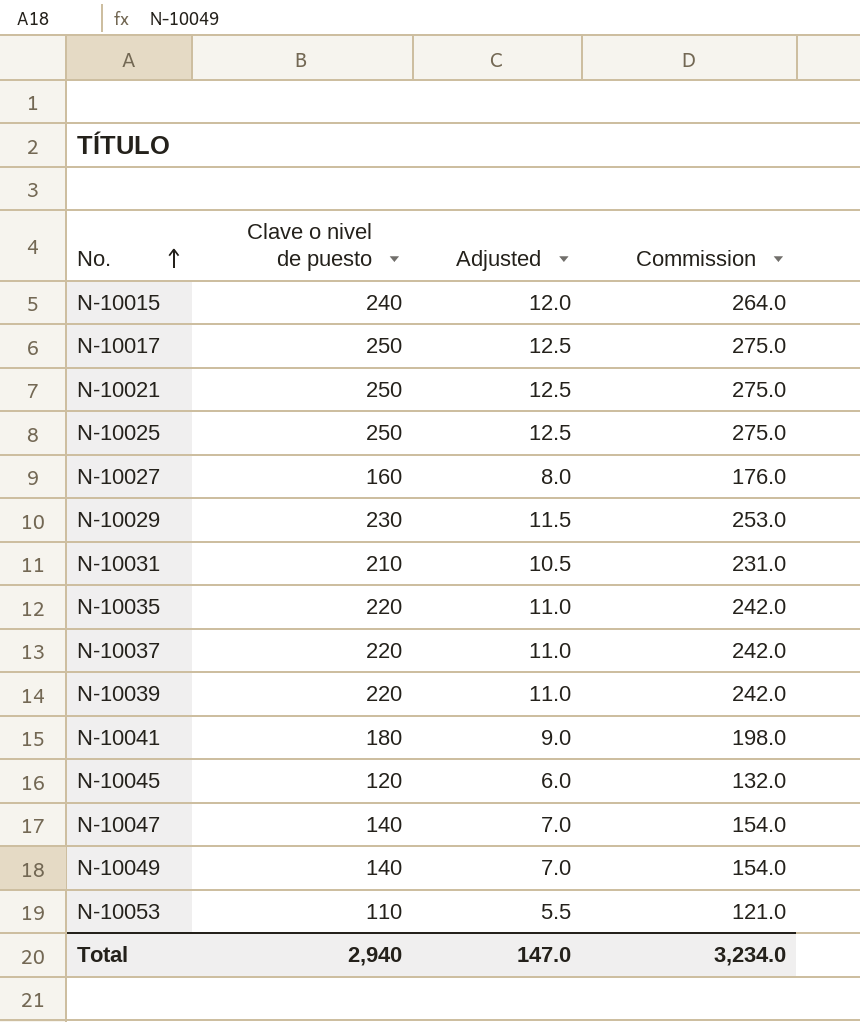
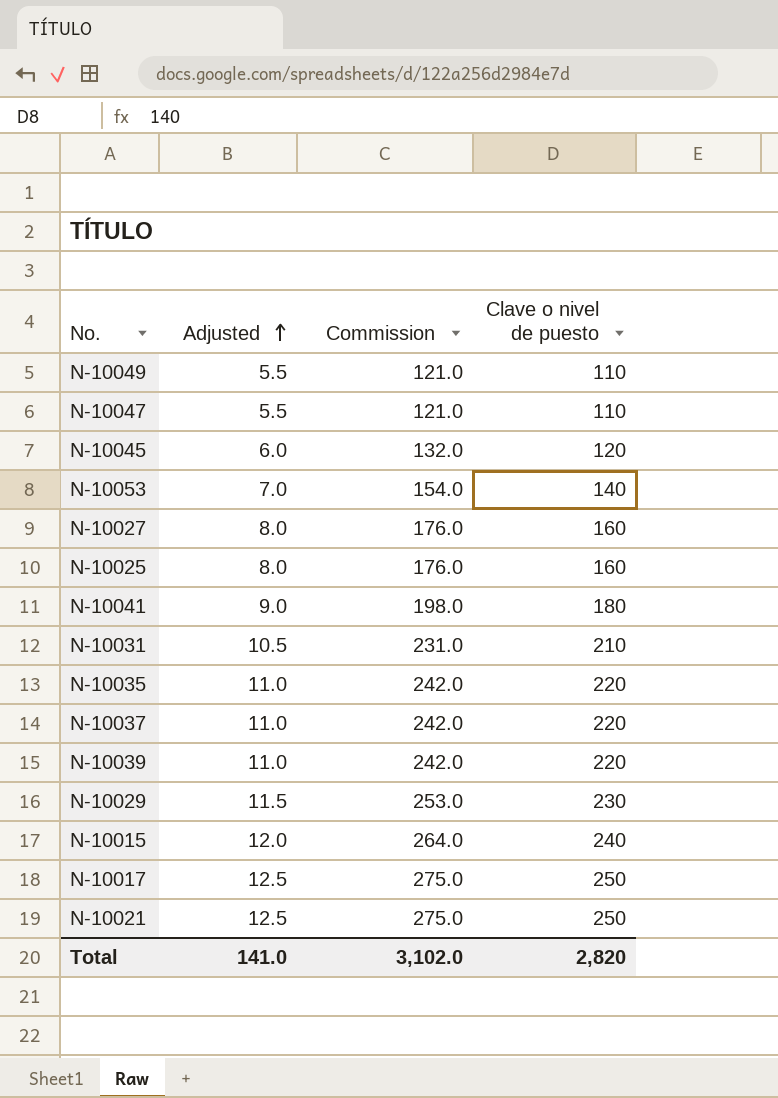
row order: No. ascending -> Adjusted ascending
column Clave o nivel de puesto | position: 2 -> 4
N-10049 | Adjusted: 7.0 -> 5.5
N-10049 | Commission: 154.0 -> 121.0
N-10049 | Clave o nivel de puesto: 140 -> 110
N-10047 | Adjusted: 7.0 -> 5.5
N-10047 | Commission: 154.0 -> 121.0
N-10047 | Clave o nivel de puesto: 140 -> 110
N-10053 | Adjusted: 5.5 -> 7.0
N-10053 | Commission: 121.0 -> 154.0
N-10053 | Clave o nivel de puesto: 110 -> 140
N-10025 | Adjusted: 12.5 -> 8.0
N-10025 | Commission: 275.0 -> 176.0
N-10025 | Clave o nivel de puesto: 250 -> 160
Total | Adjusted: 147.0 -> 141.0
Total | Commission: 3,234.0 -> 3,102.0
Total | Clave o nivel de puesto: 2,940 -> 2,820

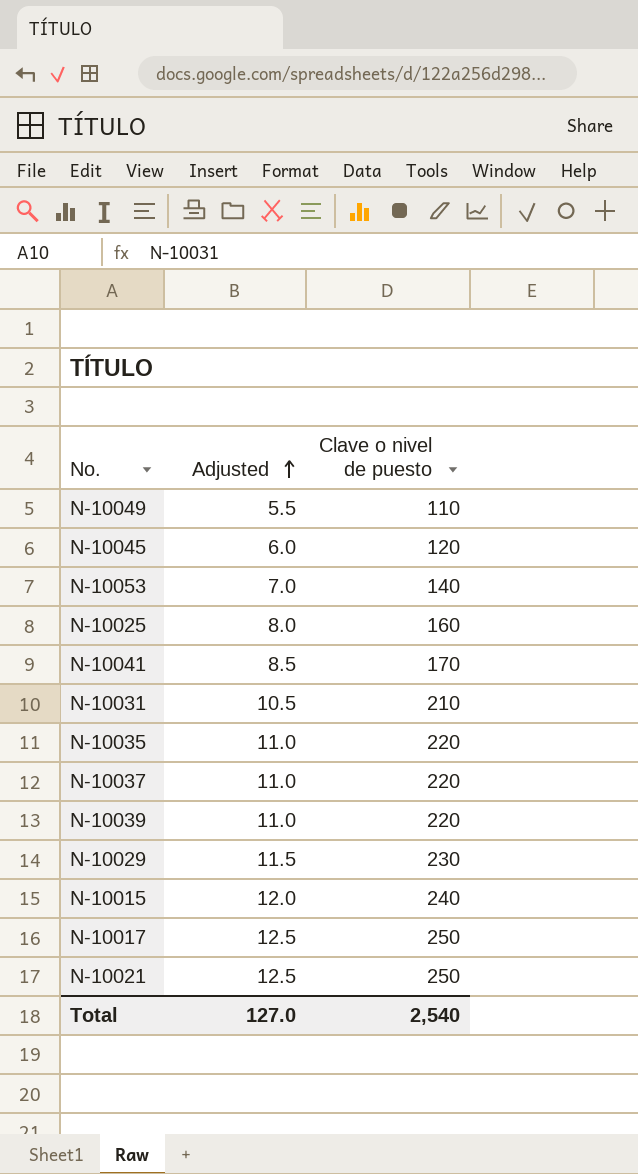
column Commission | formula: [Clave o nivel de puesto] * 1.1 -> none
row N-10047: 5.5 | 121.0 | 110 -> none
row N-10027: 8.0 | 176.0 | 160 -> none
N-10041 | Adjusted: 9.0 -> 8.5
N-10041 | Clave o nivel de puesto: 180 -> 170
Total | Adjusted: 141.0 -> 127.0
Total | Clave o nivel de puesto: 2,820 -> 2,540

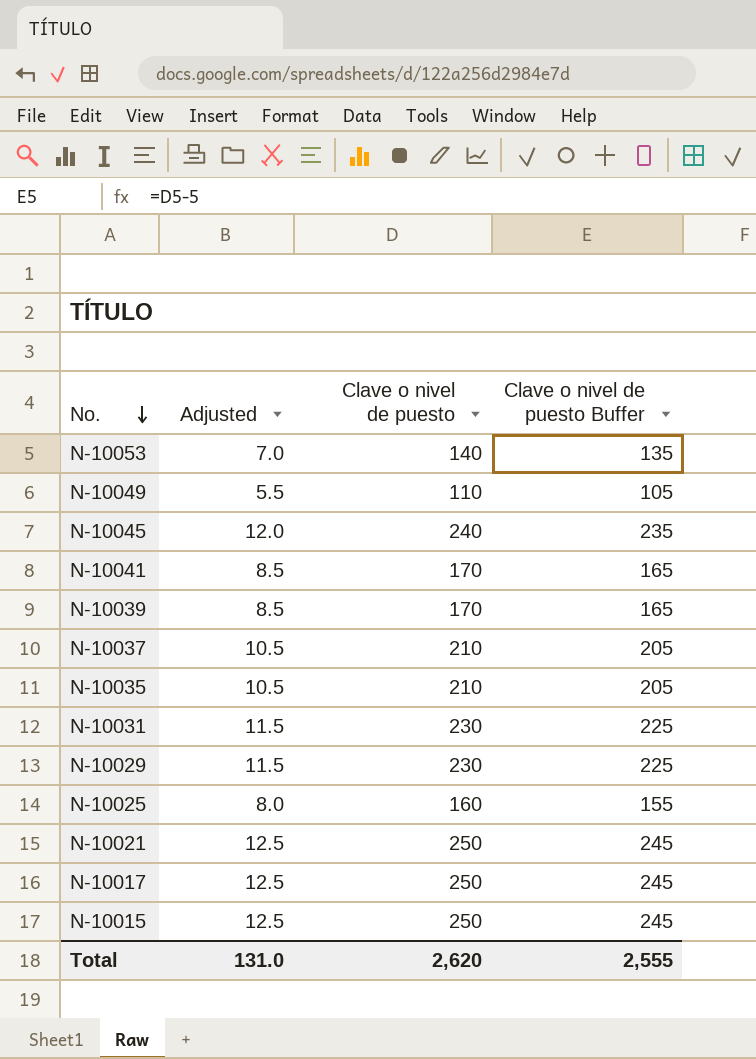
row order: Adjusted ascending -> No. descending
column Clave o nivel de puesto Buffer | formula: none -> [Clave o nivel de puesto] - 5
N-10045 | Adjusted: 6.0 -> 12.0
N-10045 | Clave o nivel de puesto: 120 -> 240
N-10039 | Adjusted: 11.0 -> 8.5
N-10039 | Clave o nivel de puesto: 220 -> 170
N-10037 | Adjusted: 11.0 -> 10.5
N-10037 | Clave o nivel de puesto: 220 -> 210
N-10035 | Adjusted: 11.0 -> 10.5
N-10035 | Clave o nivel de puesto: 220 -> 210
N-10031 | Adjusted: 10.5 -> 11.5
N-10031 | Clave o nivel de puesto: 210 -> 230
N-10015 | Adjusted: 12.0 -> 12.5
N-10015 | Clave o nivel de puesto: 240 -> 250
Total | Adjusted: 127.0 -> 131.0
Total | Clave o nivel de puesto: 2,540 -> 2,620

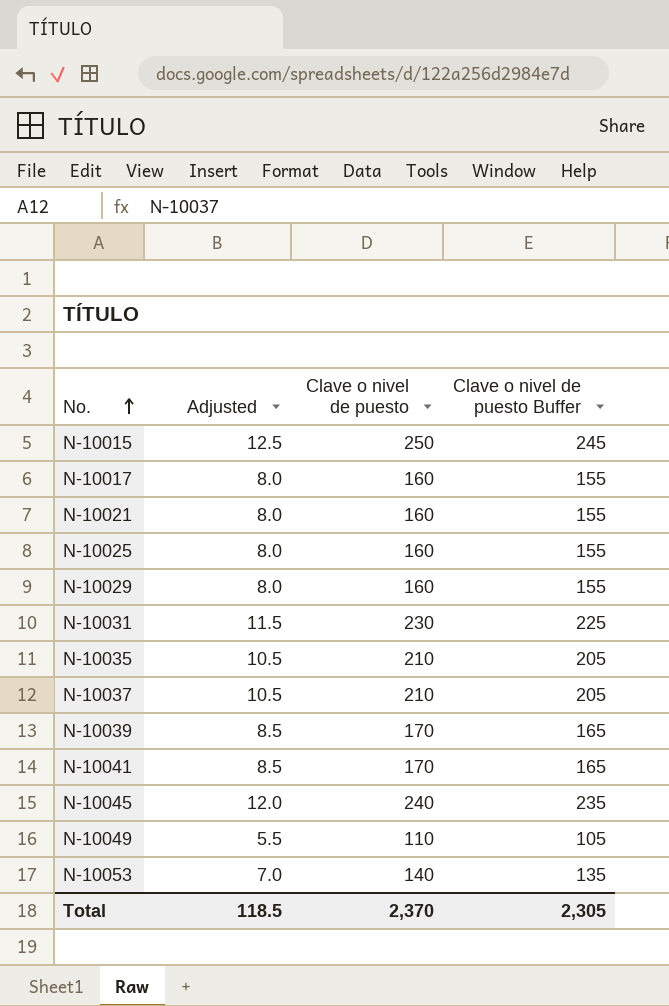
row order: No. descending -> No. ascending
N-10017 | Adjusted: 12.5 -> 8.0
N-10017 | Clave o nivel de puesto: 250 -> 160
N-10017 | Clave o nivel de puesto Buffer: 245 -> 155
N-10021 | Adjusted: 12.5 -> 8.0
N-10021 | Clave o nivel de puesto: 250 -> 160
N-10021 | Clave o nivel de puesto Buffer: 245 -> 155
N-10029 | Adjusted: 11.5 -> 8.0
N-10029 | Clave o nivel de puesto: 230 -> 160
N-10029 | Clave o nivel de puesto Buffer: 225 -> 155
Total | Adjusted: 131.0 -> 118.5
Total | Clave o nivel de puesto: 2,620 -> 2,370
Total | Clave o nivel de puesto Buffer: 2,555 -> 2,305

